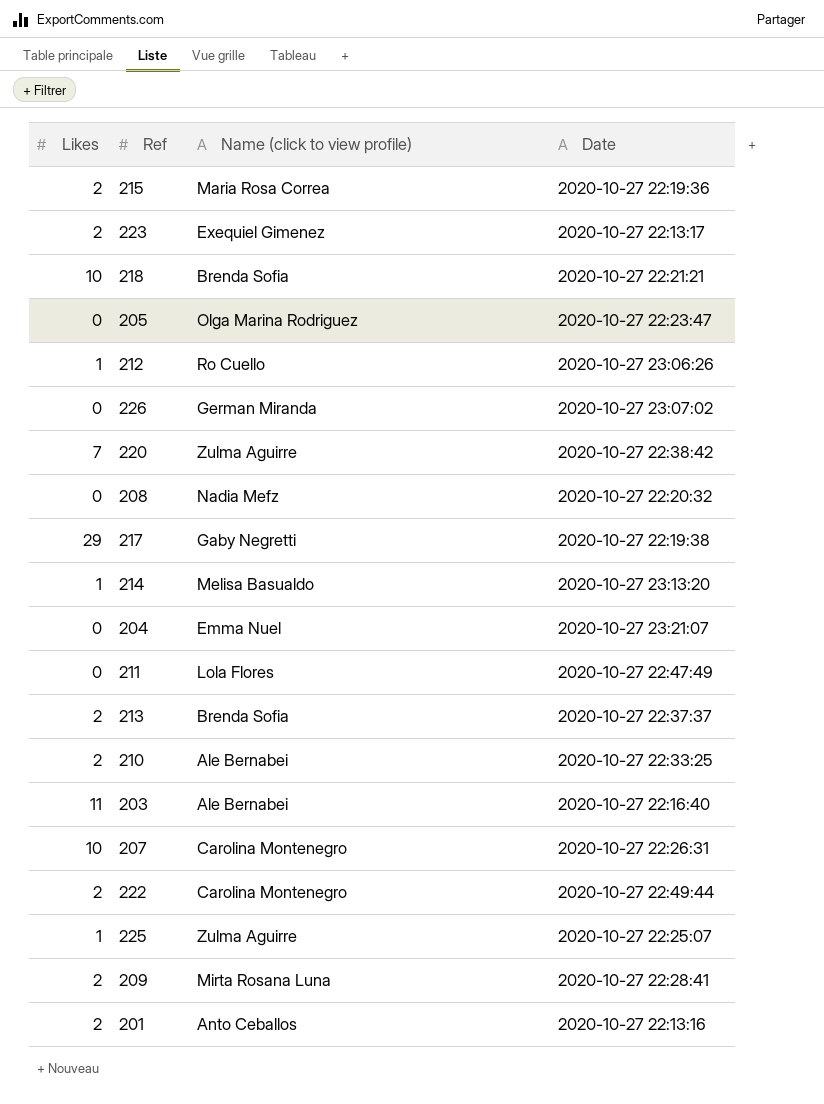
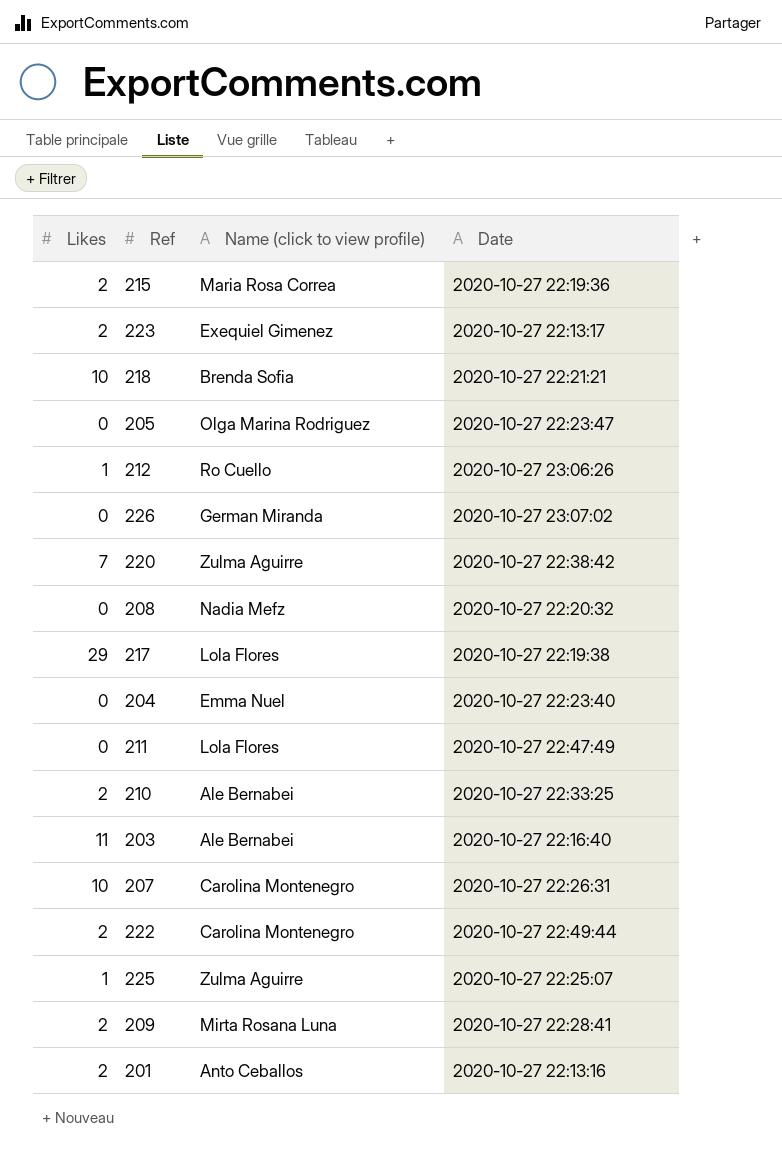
row 214: 1 | Melisa Basualdo | 2020-10-27 23:13:20 -> none
row 213: 2 | Brenda Sofia | 2020-10-27 22:37:37 -> none
217 | Name (click to view profile): Gaby Negretti -> Lola Flores
204 | Date: 2020-10-27 23:21:07 -> 2020-10-27 22:23:40

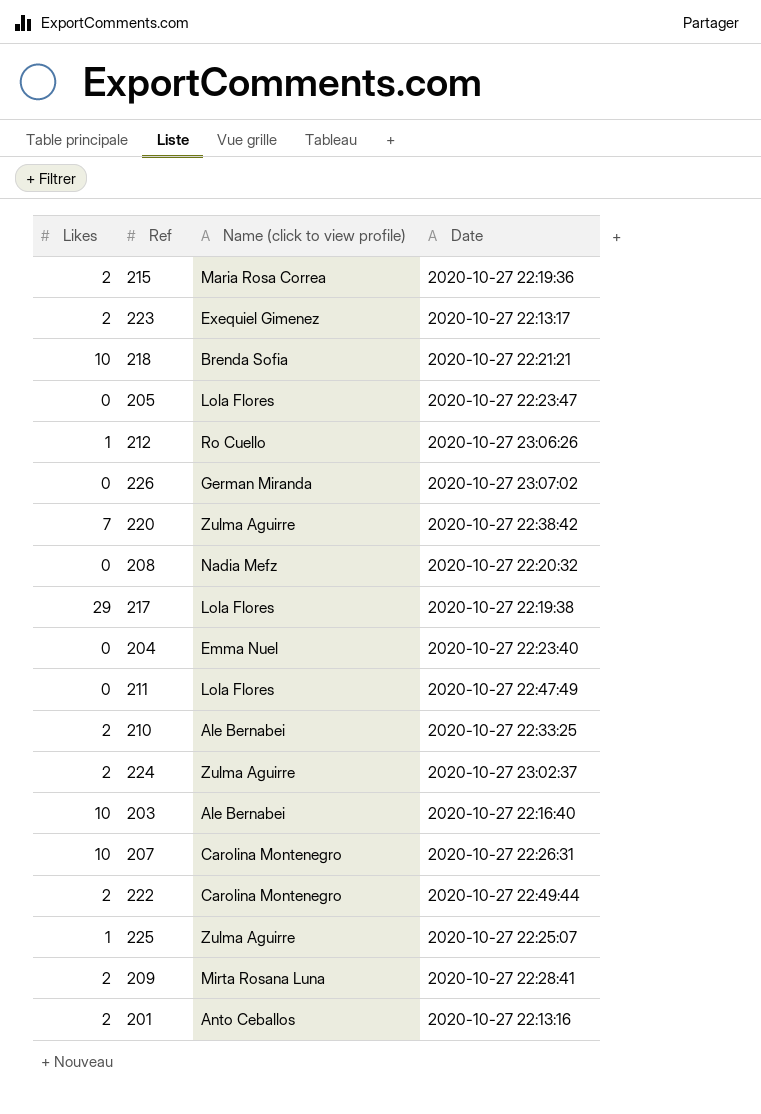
205 | Name (click to view profile): Olga Marina Rodriguez -> Lola Flores
row 224: none -> 2 | Zulma Aguirre | 2020-10-27 23:02:37
203 | Likes: 11 -> 10

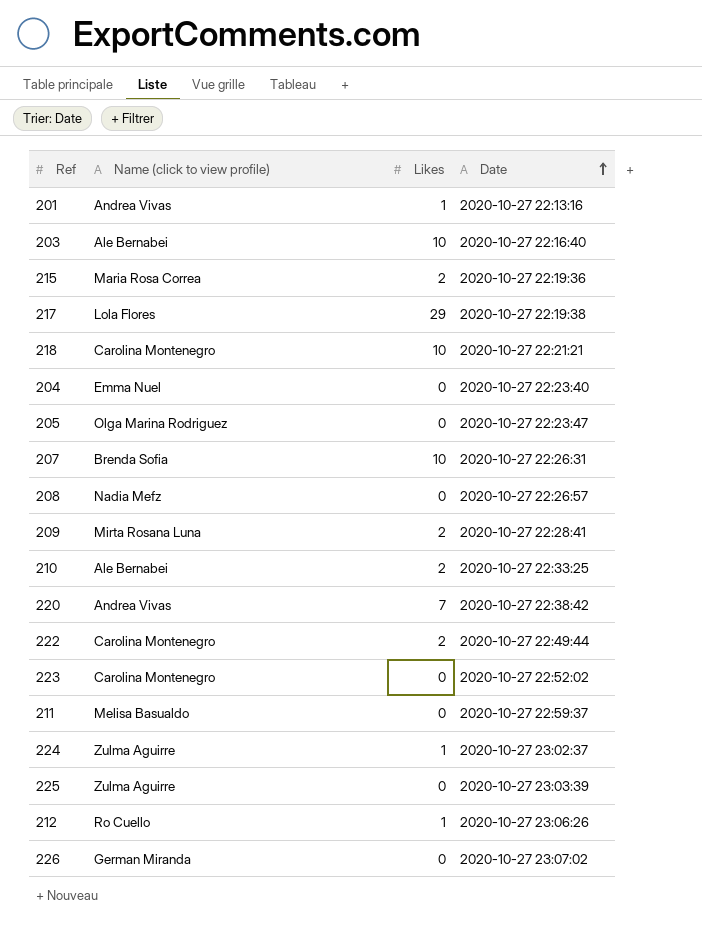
row order: none -> Date ascending
column Likes | position: 1 -> 3
201 | Name (click to view profile): Anto Ceballos -> Andrea Vivas
201 | Likes: 2 -> 1
218 | Name (click to view profile): Brenda Sofia -> Carolina Montenegro
205 | Name (click to view profile): Lola Flores -> Olga Marina Rodriguez
207 | Name (click to view profile): Carolina Montenegro -> Brenda Sofia
208 | Date: 2020-10-27 22:20:32 -> 2020-10-27 22:26:57
220 | Name (click to view profile): Zulma Aguirre -> Andrea Vivas
223 | Name (click to view profile): Exequiel Gimenez -> Carolina Montenegro
223 | Likes: 2 -> 0
223 | Date: 2020-10-27 22:13:17 -> 2020-10-27 22:52:02
211 | Name (click to view profile): Lola Flores -> Melisa Basualdo
211 | Date: 2020-10-27 22:47:49 -> 2020-10-27 22:59:37
224 | Likes: 2 -> 1
225 | Likes: 1 -> 0
225 | Date: 2020-10-27 22:25:07 -> 2020-10-27 23:03:39

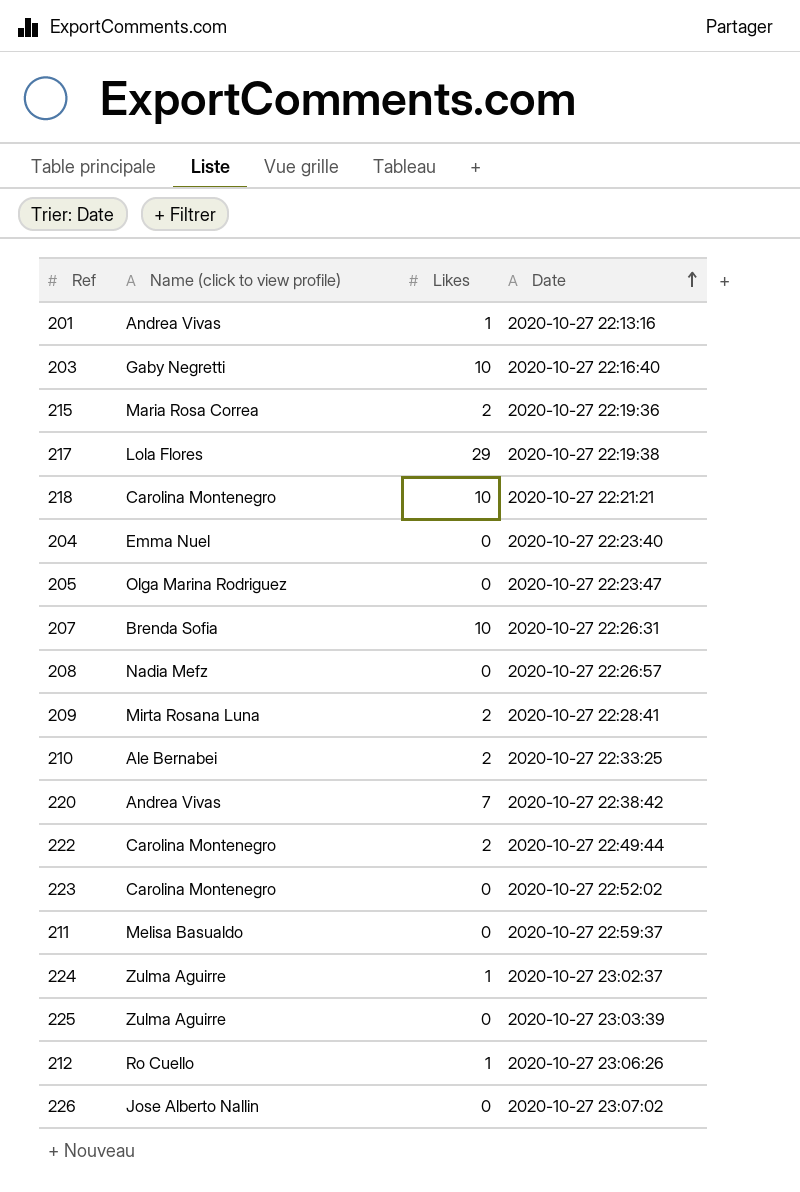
203 | Name (click to view profile): Ale Bernabei -> Gaby Negretti
226 | Name (click to view profile): German Miranda -> Jose Alberto Nallin

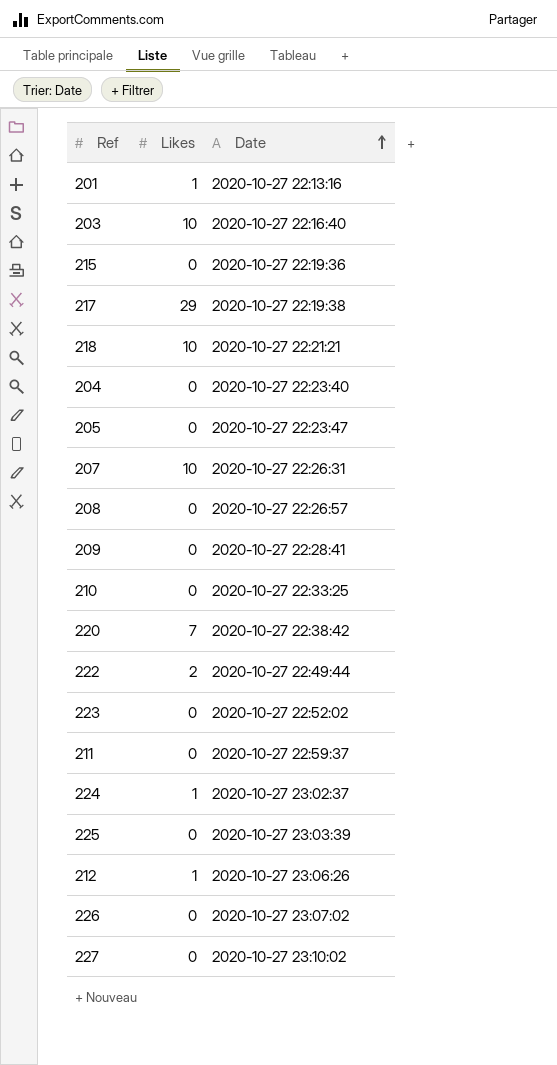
column Name (click to view profile) | position: 2 -> none
215 | Likes: 2 -> 0
209 | Likes: 2 -> 0
210 | Likes: 2 -> 0
row 227: none -> 0 | 2020-10-27 23:10:02

